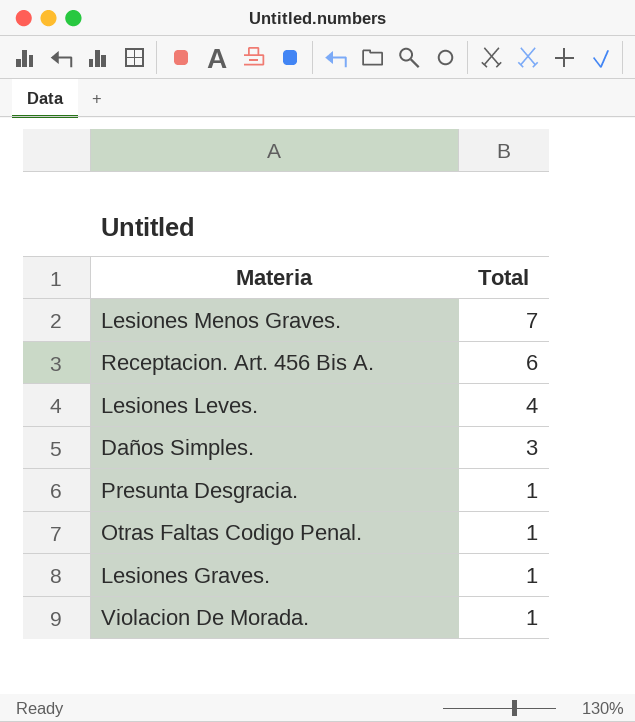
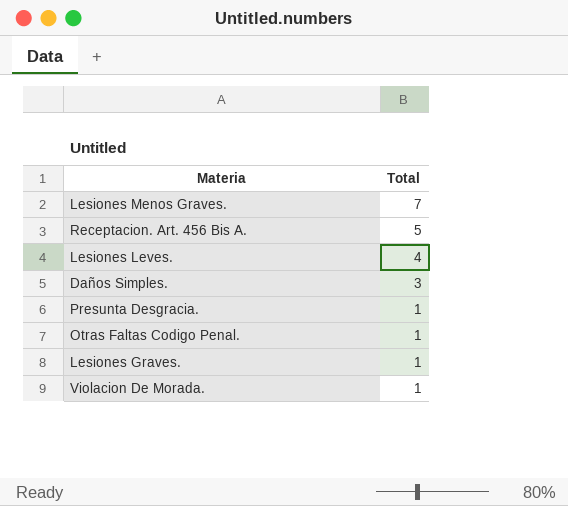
Receptacion. Art. 456 Bis A. | Total: 6 -> 5

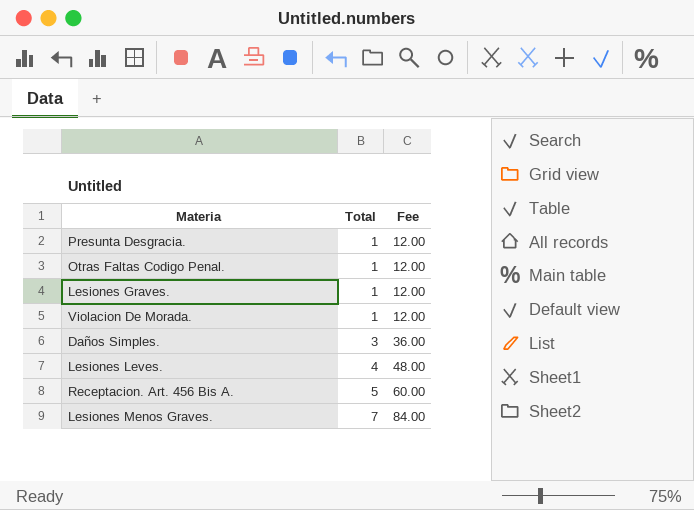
row order: Total descending -> Total ascending
column Fee | formula: none -> [Total] * 12

